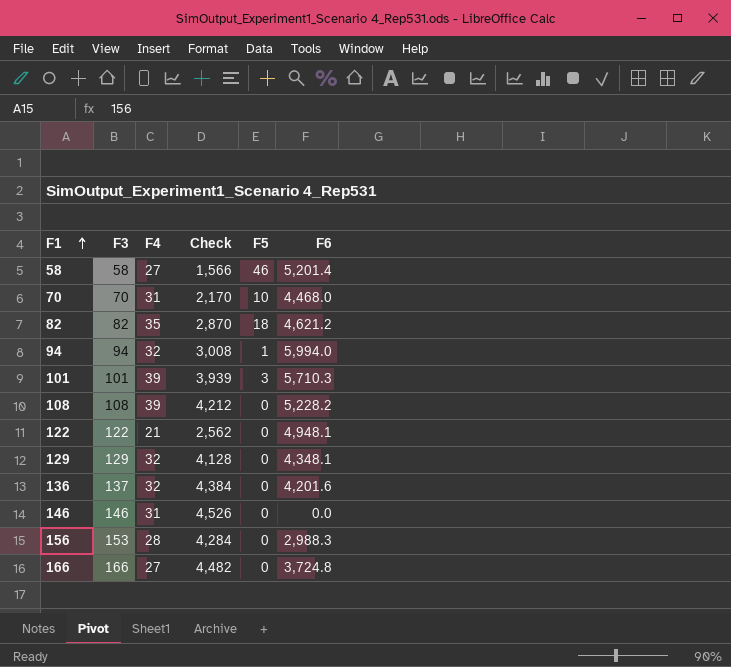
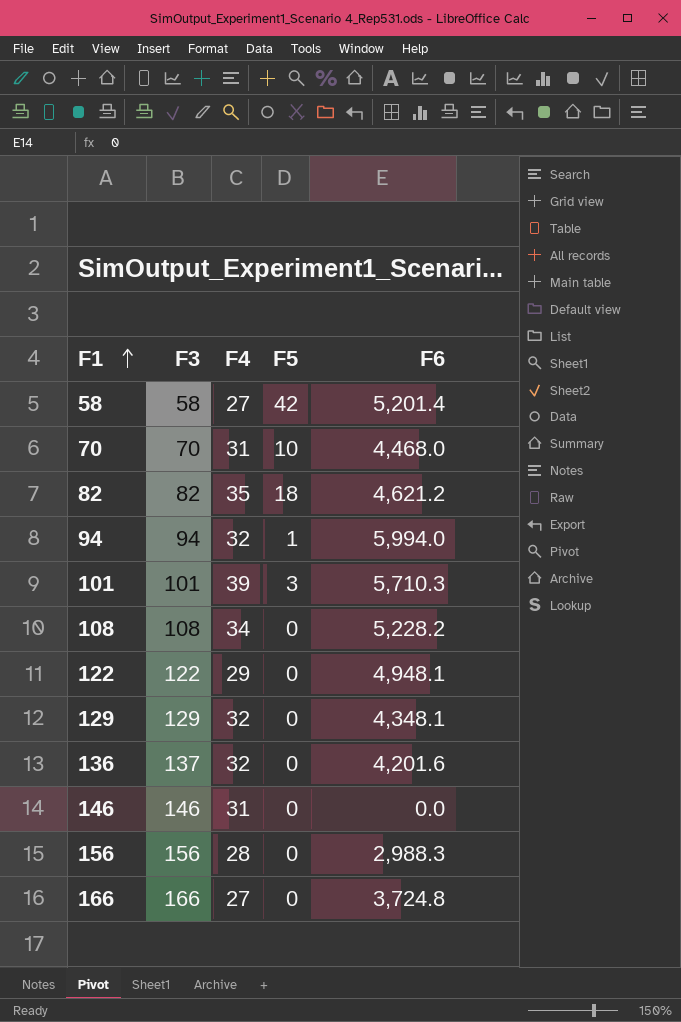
column Check | formula: [F3] * [F4] -> none
58 | F5: 46 -> 42
108 | F4: 39 -> 34
122 | F4: 21 -> 29
156 | F3: 153 -> 156

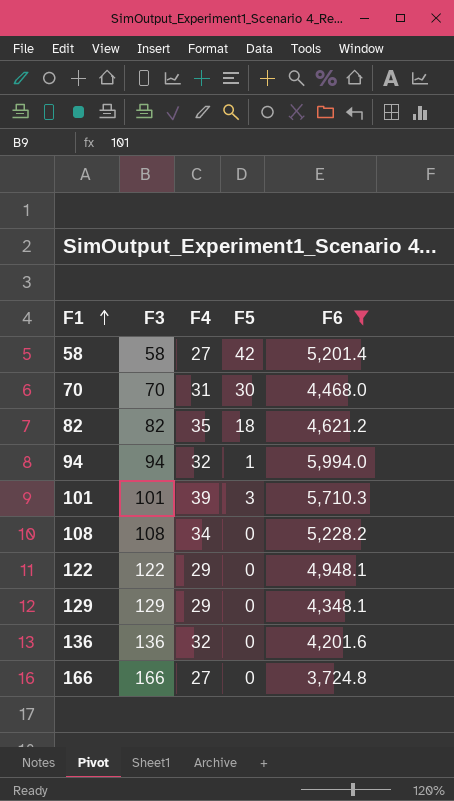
filter: none -> F6 >= 3,724.8
70 | F5: 10 -> 30
129 | F4: 32 -> 29
136 | F3: 137 -> 136

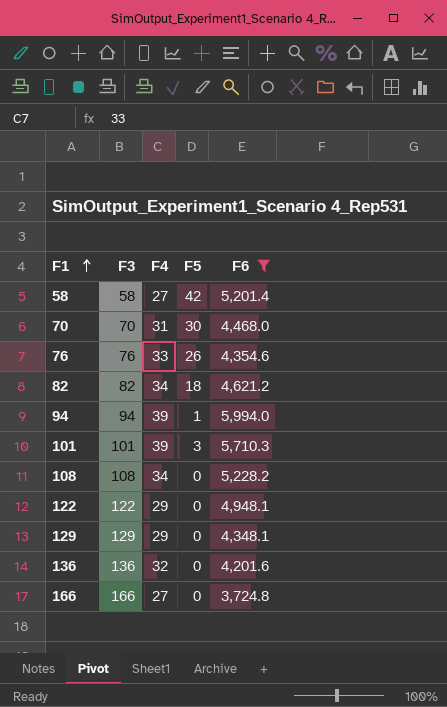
row 76: none -> 76 | 33 | 26 | 4,354.6
82 | F4: 35 -> 34
94 | F4: 32 -> 39

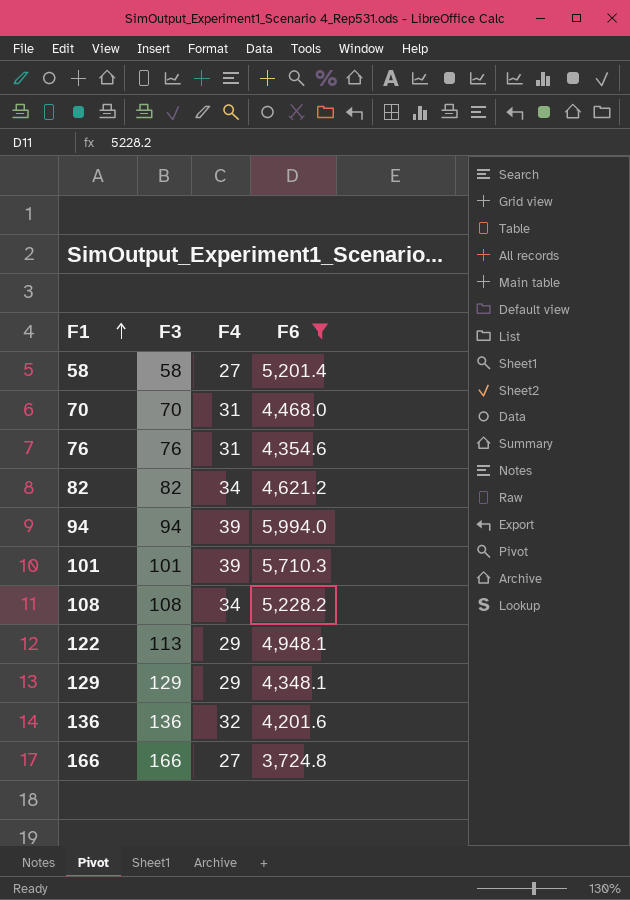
column F5 | position: 4 -> none
76 | F4: 33 -> 31
122 | F3: 122 -> 113

